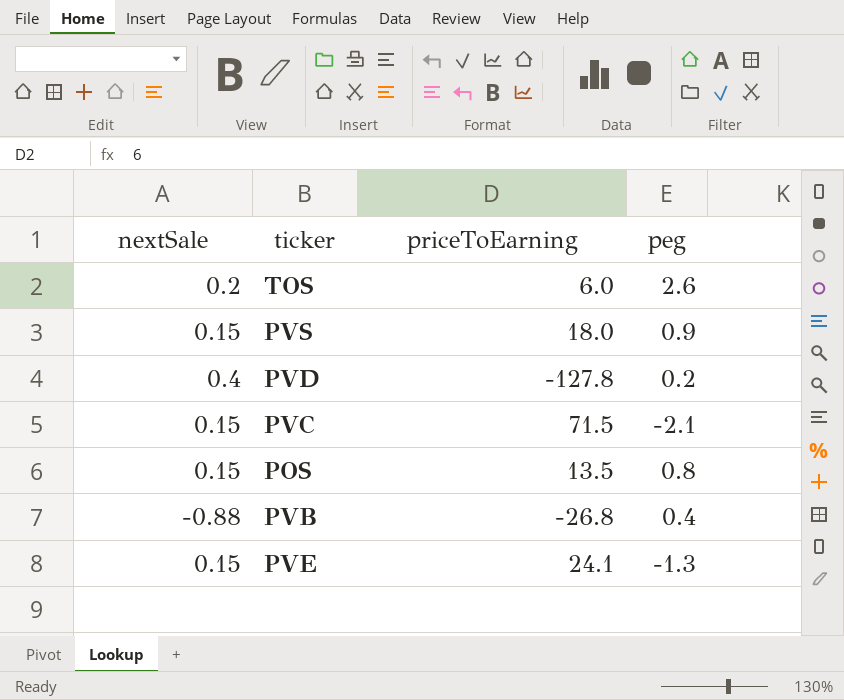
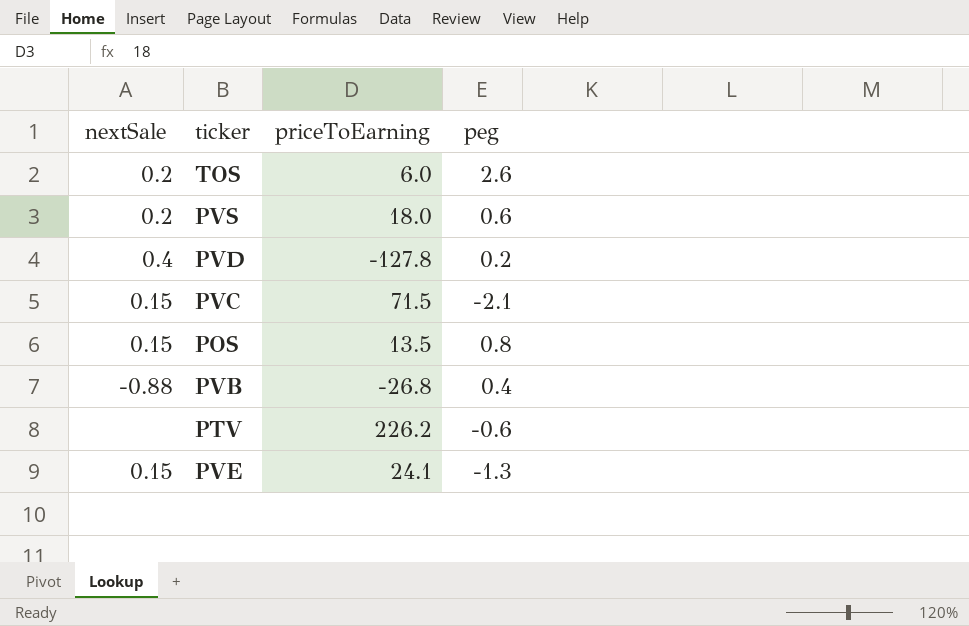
PVS | nextSale: 0.15 -> 0.2
PVS | peg: 0.9 -> 0.6
row PTV: none -> none | 226.2 | -0.6

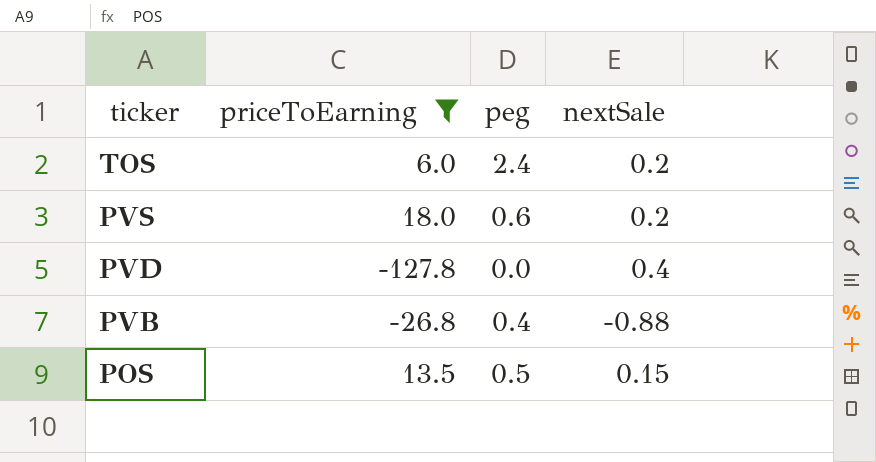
filter: none -> priceToEarning <= 18.0
row order: none -> ticker descending
column nextSale | position: 1 -> 4
TOS | peg: 2.6 -> 2.4
PVD | peg: 0.2 -> 0.0
POS | peg: 0.8 -> 0.5

